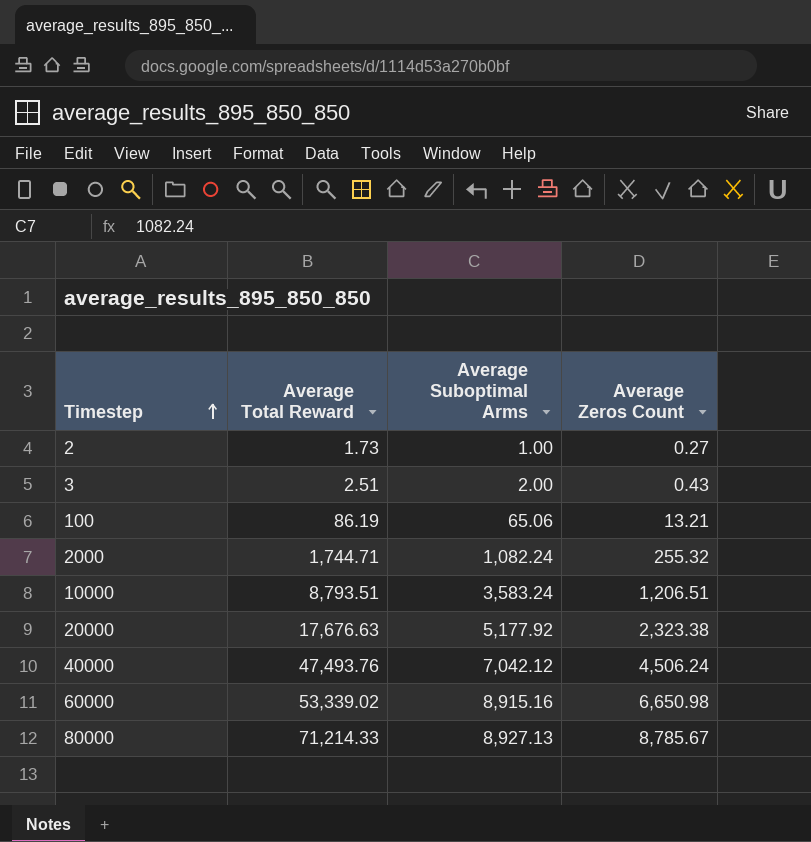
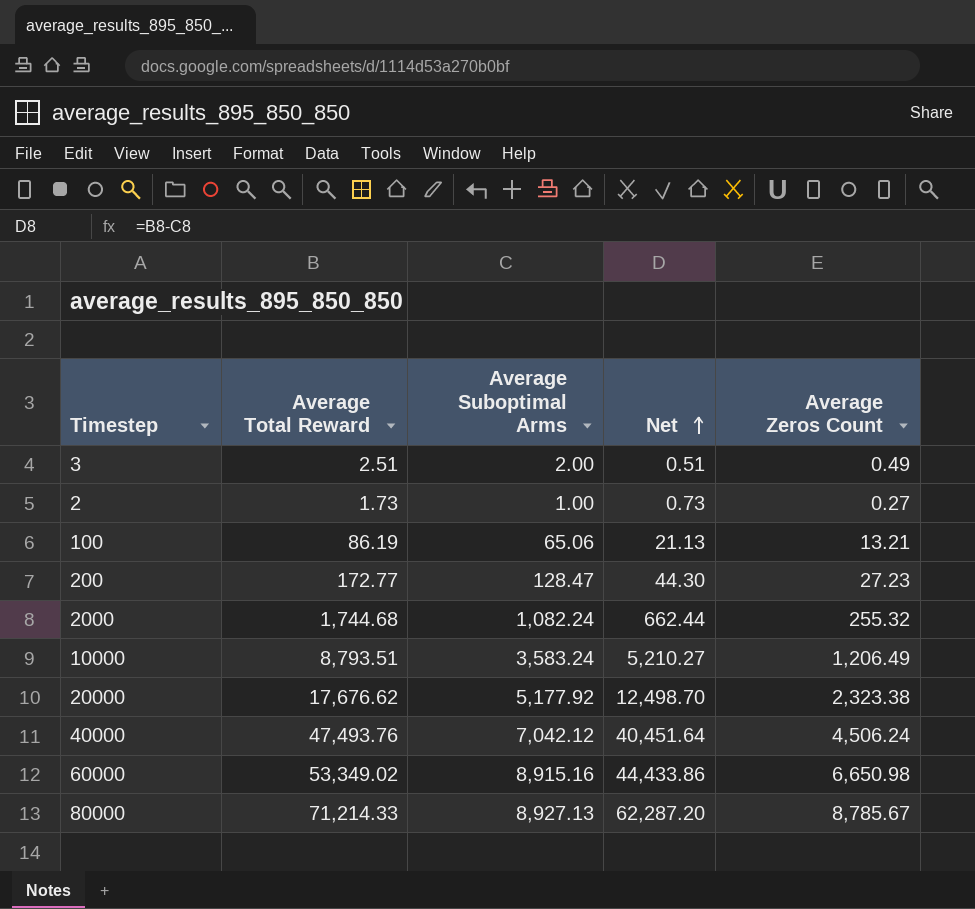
row order: Timestep ascending -> Net ascending
column Net | formula: none -> [Average Total Reward] - [Average Suboptimal Arms]
3 | Average Zeros Count: 0.43 -> 0.49
row 200: none -> 172.77 | 128.47 | 44.30 | 27.23
2000 | Average Total Reward: 1,744.71 -> 1,744.68
10000 | Average Zeros Count: 1,206.51 -> 1,206.49
20000 | Average Total Reward: 17,676.63 -> 17,676.62
60000 | Average Total Reward: 53,339.02 -> 53,349.02

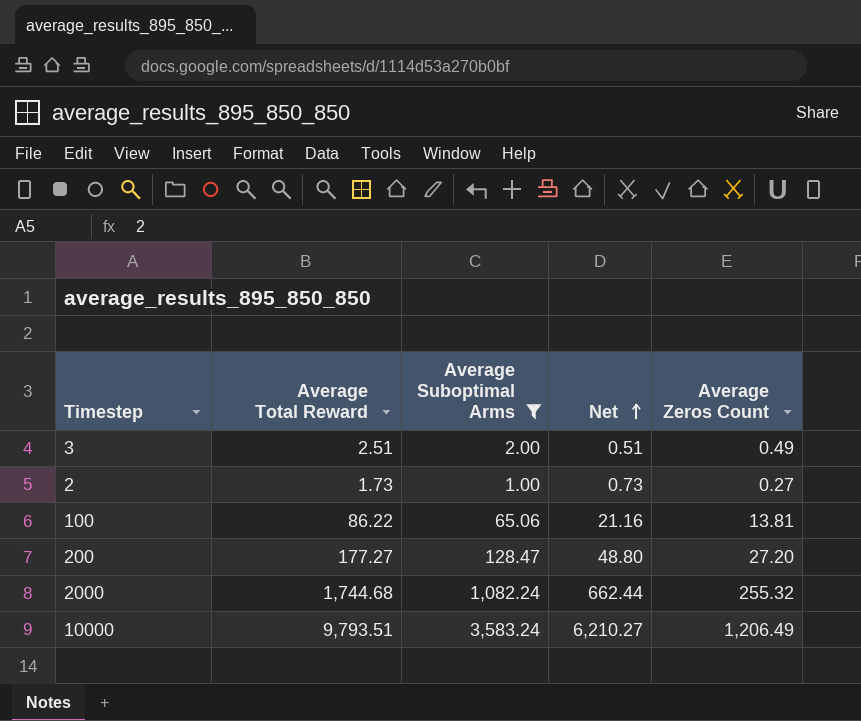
filter: none -> Average Suboptimal Arms <= 3,583.24
100 | Average Total Reward: 86.19 -> 86.22
100 | Net: 21.13 -> 21.16
100 | Average Zeros Count: 13.21 -> 13.81
200 | Average Total Reward: 172.77 -> 177.27
200 | Net: 44.30 -> 48.80
200 | Average Zeros Count: 27.23 -> 27.20
10000 | Average Total Reward: 8,793.51 -> 9,793.51
10000 | Net: 5,210.27 -> 6,210.27

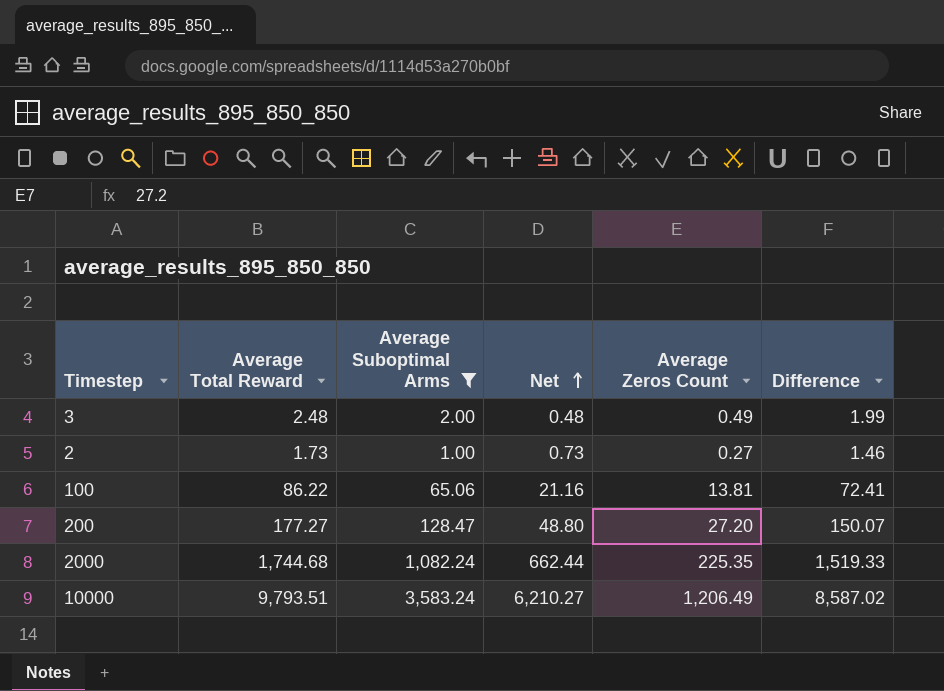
column Difference | formula: none -> [Average Total Reward] - [Average Zeros Count]
3 | Average Total Reward: 2.51 -> 2.48
3 | Net: 0.51 -> 0.48
2000 | Average Zeros Count: 255.32 -> 225.35

